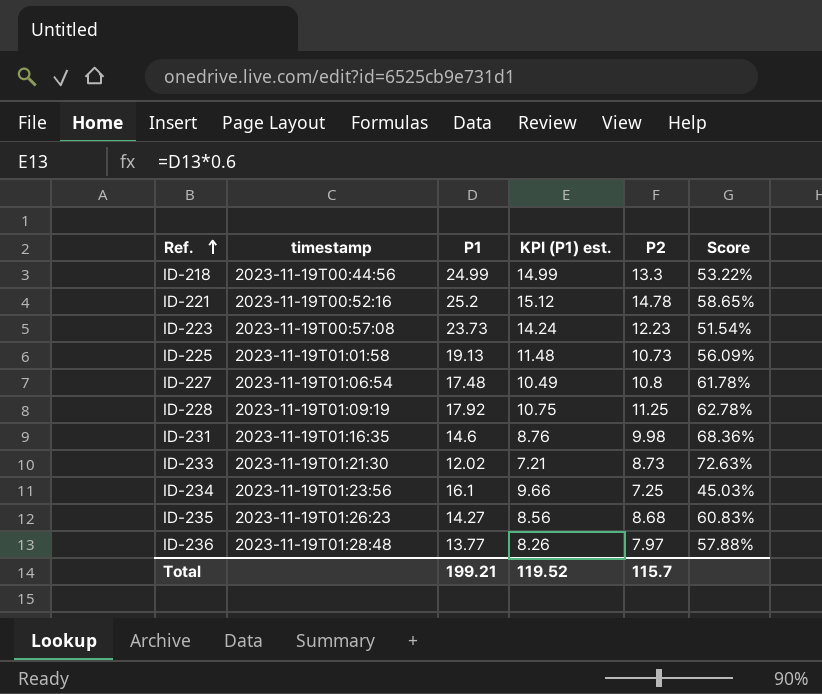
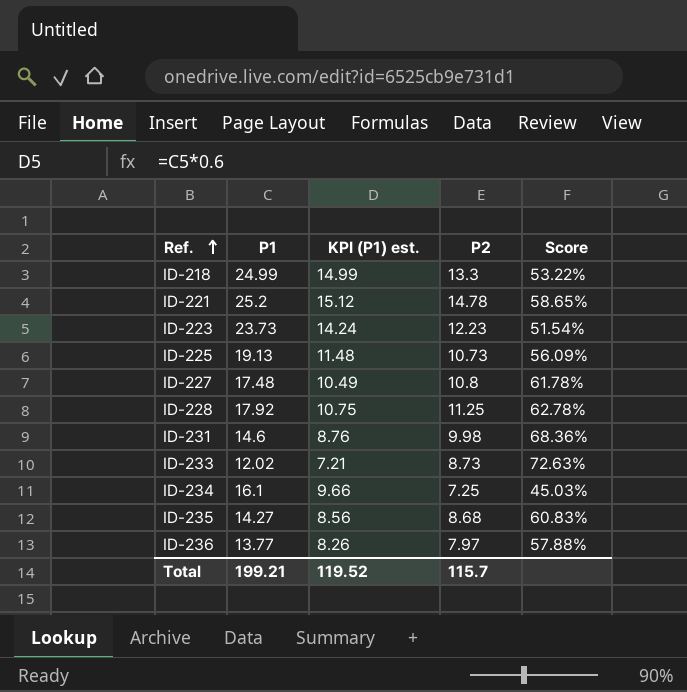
column timestamp | position: 2 -> none

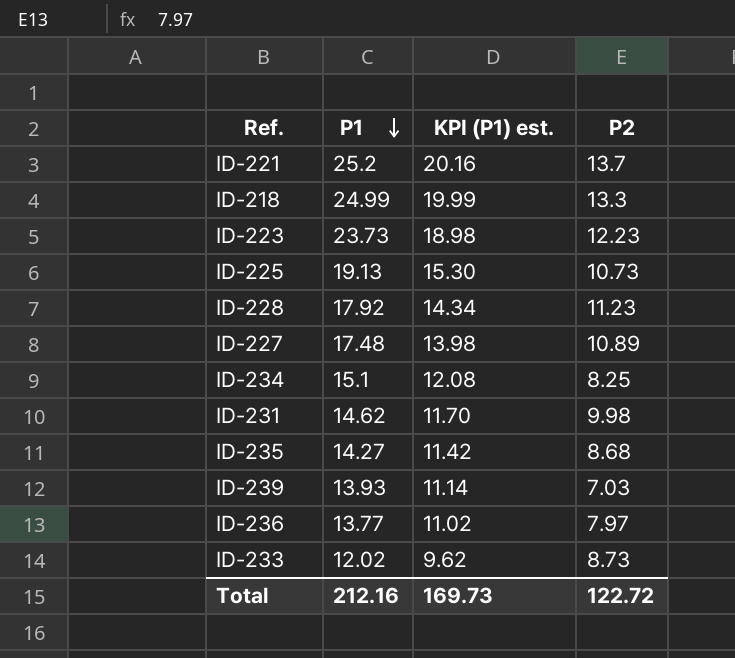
row order: Ref. ascending -> P1 descending
column Score | formula: [P2] / [P1] -> none
column KPI (P1) est. | formula: [P1] * 0.6 -> [P1] * 0.8
ID-221 | P2: 14.78 -> 13.7
ID-228 | P2: 11.25 -> 11.23
ID-227 | P2: 10.8 -> 10.89
ID-234 | P1: 16.1 -> 15.1
ID-234 | P2: 7.25 -> 8.25
ID-231 | P1: 14.6 -> 14.62
row ID-239: none -> 13.93 | 11.14 | 7.03
Total | P1: 199.21 -> 212.16
Total | KPI (P1) est.: 119.52 -> 169.73
Total | P2: 115.7 -> 122.72

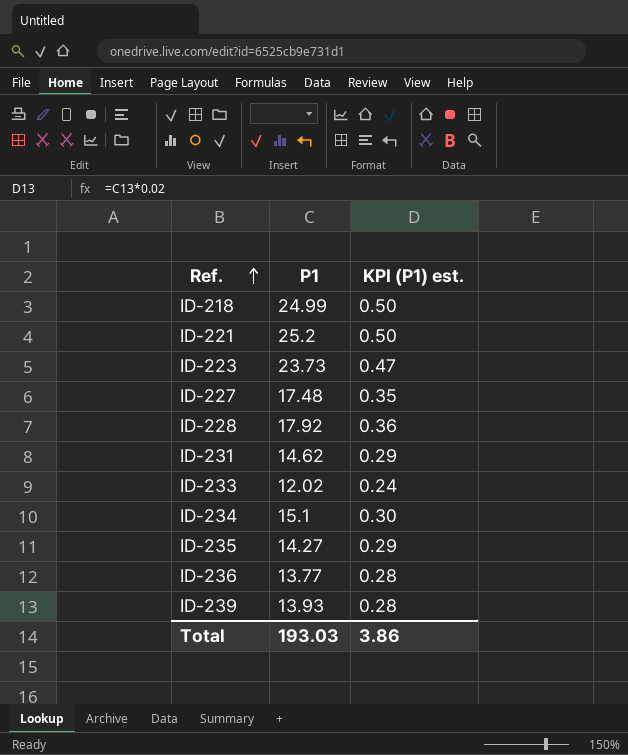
row order: P1 descending -> Ref. ascending
column P2 | position: 4 -> none
column KPI (P1) est. | formula: [P1] * 0.8 -> [P1] * 0.02
row ID-225: 19.13 | 15.30 | 10.73 -> none
Total | P1: 212.16 -> 193.03
Total | KPI (P1) est.: 169.73 -> 3.86

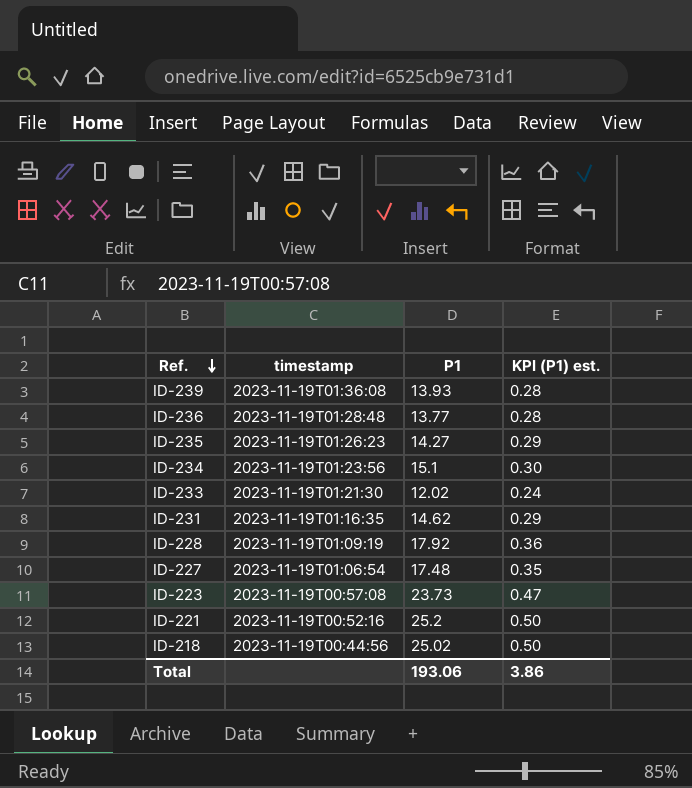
row order: Ref. ascending -> Ref. descending
column timestamp | position: none -> 2
ID-218 | P1: 24.99 -> 25.02
Total | P1: 193.03 -> 193.06

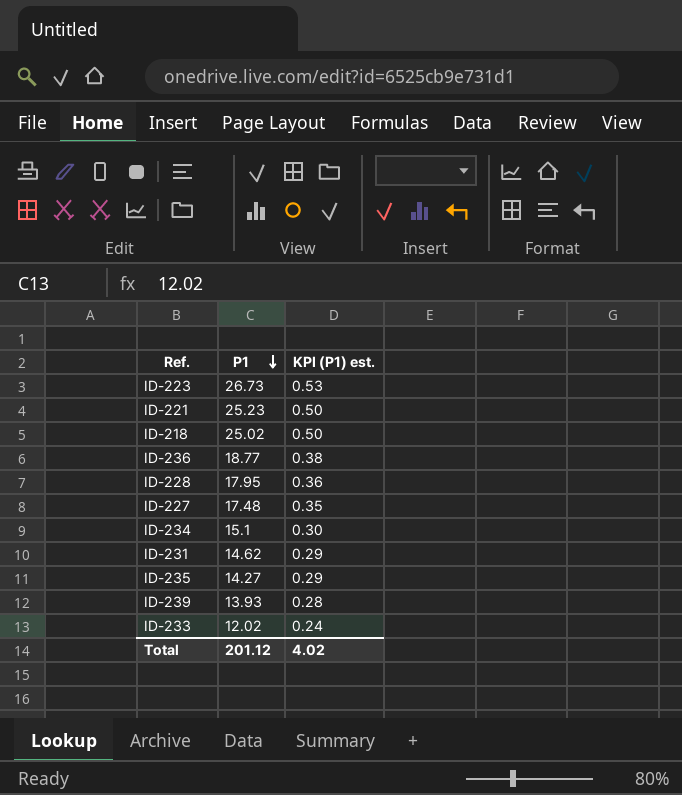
row order: Ref. descending -> P1 descending
column timestamp | position: 2 -> none
ID-223 | P1: 23.73 -> 26.73
ID-223 | KPI (P1) est.: 0.47 -> 0.53
ID-221 | P1: 25.2 -> 25.23
ID-236 | P1: 13.77 -> 18.77
ID-236 | KPI (P1) est.: 0.28 -> 0.38
ID-228 | P1: 17.92 -> 17.95
Total | P1: 193.06 -> 201.12
Total | KPI (P1) est.: 3.86 -> 4.02

